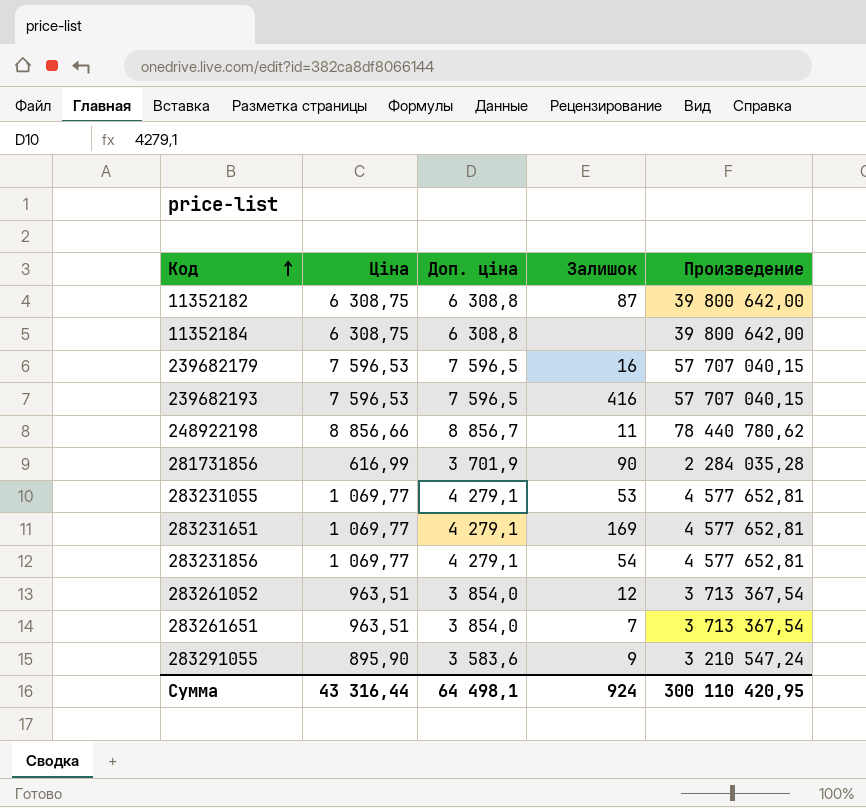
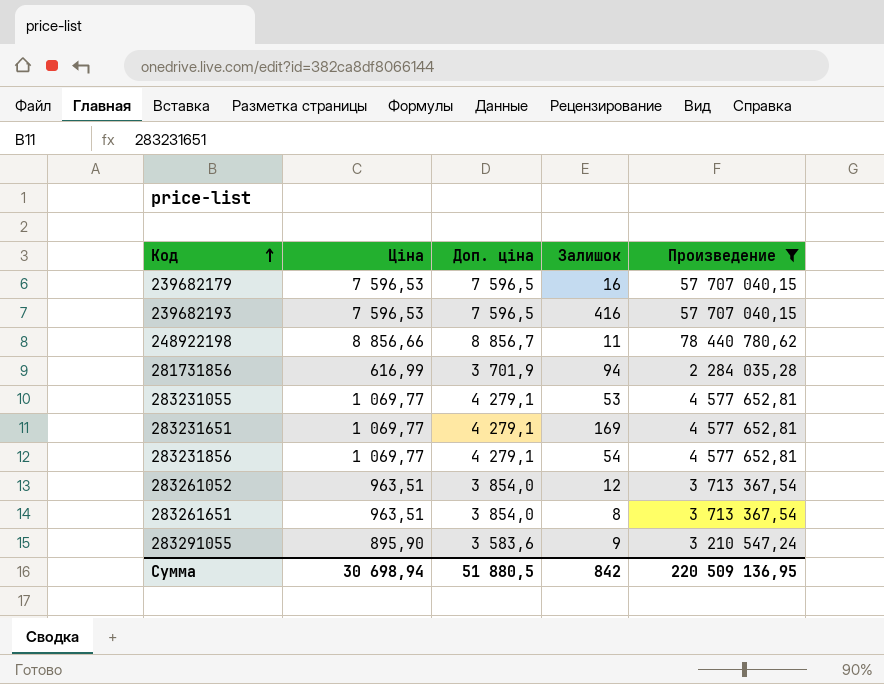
filter: none -> Произведение != 39 800 642,00
281731856 | Залишок: 90 -> 94
283261651 | Залишок: 7 -> 8
Сумма | Ціна: 43 316,44 -> 30 698,94
Сумма | Доп. ціна: 64 498,1 -> 51 880,5
Сумма | Залишок: 924 -> 842
Сумма | Произведение: 300 110 420,95 -> 220 509 136,95

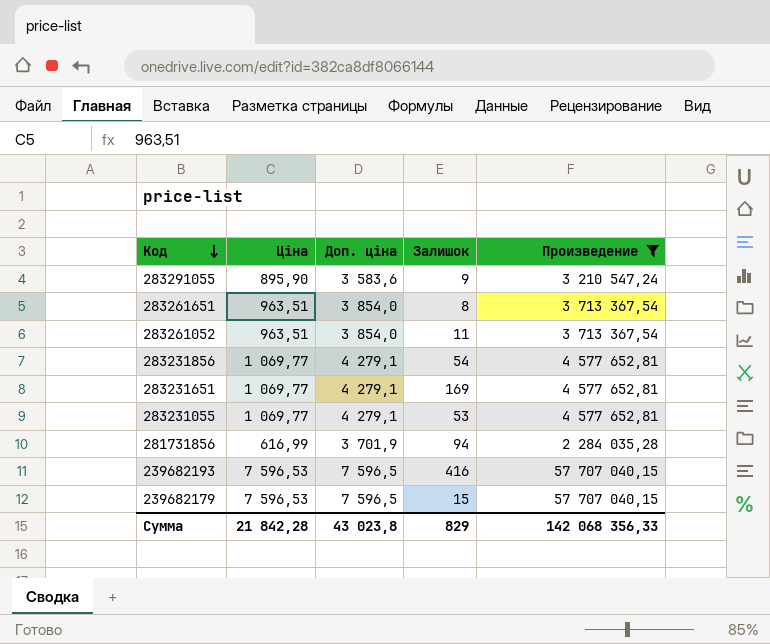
row order: Код ascending -> Код descending
row 248922198: 8 856,66 | 8 856,7 | 11 | 78 440 780,62 -> none
283261052 | Залишок: 12 -> 11
239682179 | Залишок: 16 -> 15
Сумма | Ціна: 30 698,94 -> 21 842,28
Сумма | Доп. ціна: 51 880,5 -> 43 023,8
Сумма | Залишок: 842 -> 829
Сумма | Произведение: 220 509 136,95 -> 142 068 356,33

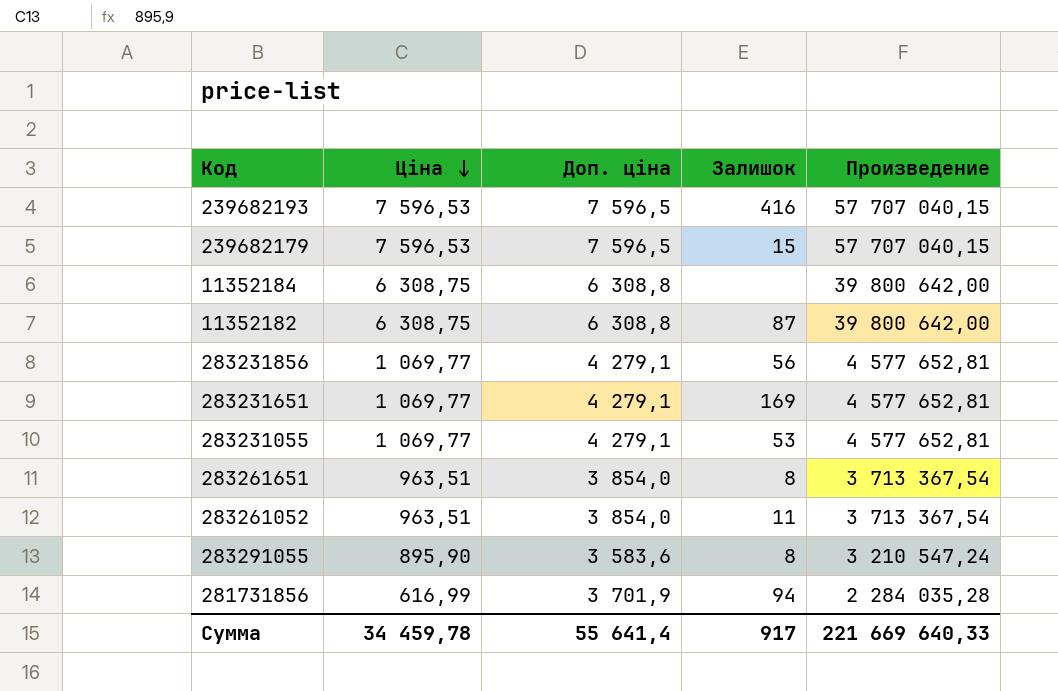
filter: Произведение != 39 800 642,00 -> none
row order: Код descending -> Ціна descending
283231856 | Залишок: 54 -> 56
283291055 | Залишок: 9 -> 8
Сумма | Ціна: 21 842,28 -> 34 459,78
Сумма | Доп. ціна: 43 023,8 -> 55 641,4
Сумма | Залишок: 829 -> 917
Сумма | Произведение: 142 068 356,33 -> 221 669 640,33

